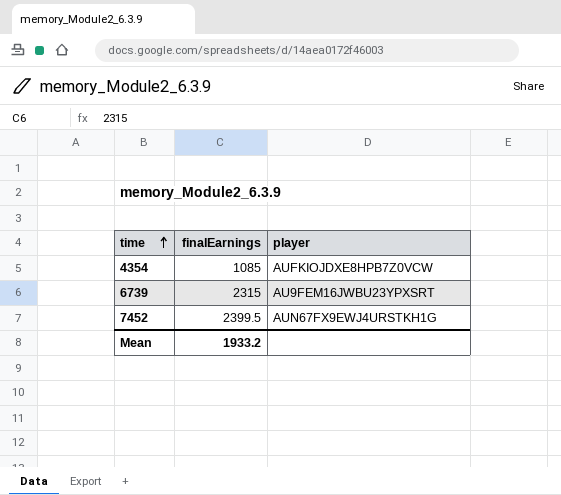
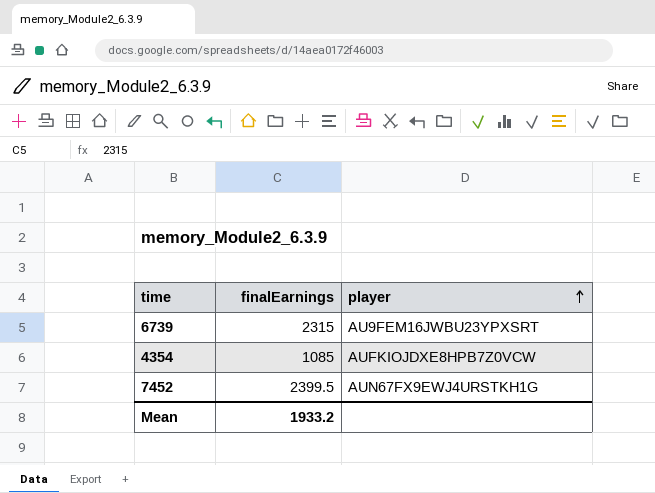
row order: time ascending -> player ascending

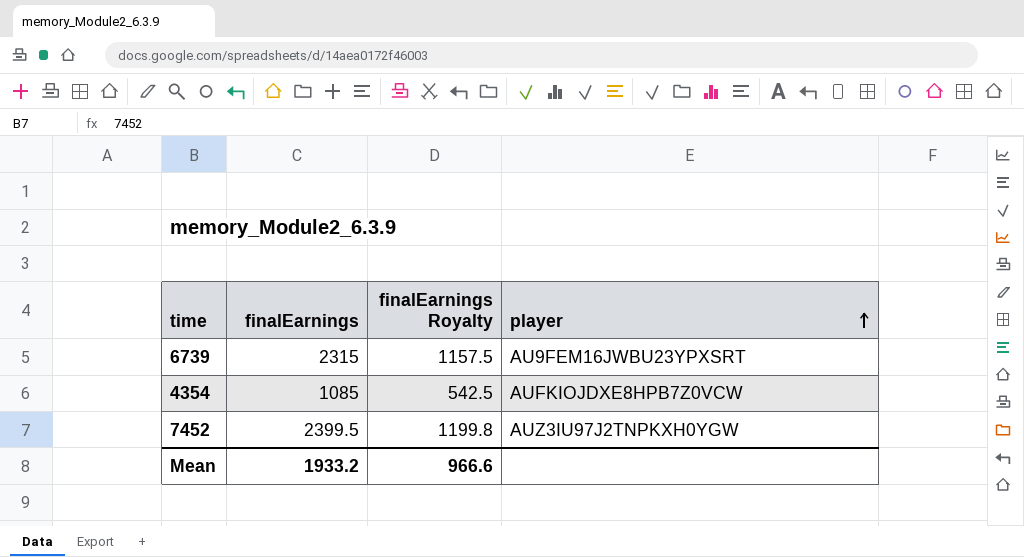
column finalEarnings Royalty | formula: none -> [finalEarnings] * 0.5
7452 | player: AUN67FX9EWJ4URSTKH1G -> AUZ3IU97J2TNPKXH0YGW

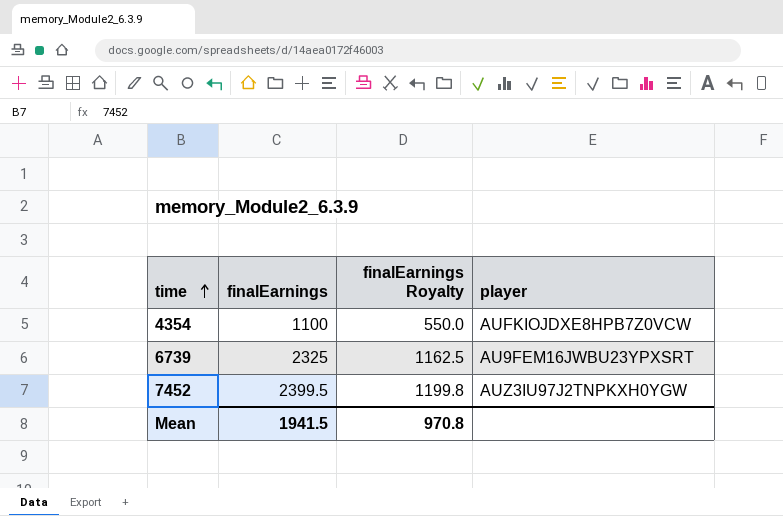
row order: player ascending -> time ascending
4354 | finalEarnings: 1085 -> 1100
4354 | finalEarnings Royalty: 542.5 -> 550.0
6739 | finalEarnings: 2315 -> 2325
6739 | finalEarnings Royalty: 1157.5 -> 1162.5
Mean | finalEarnings: 1933.2 -> 1941.5
Mean | finalEarnings Royalty: 966.6 -> 970.8

